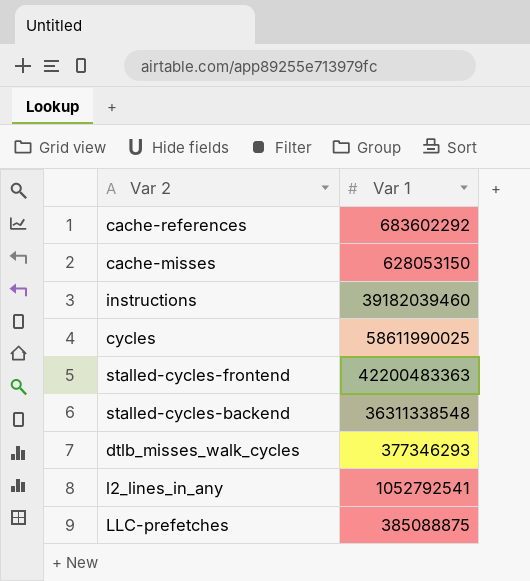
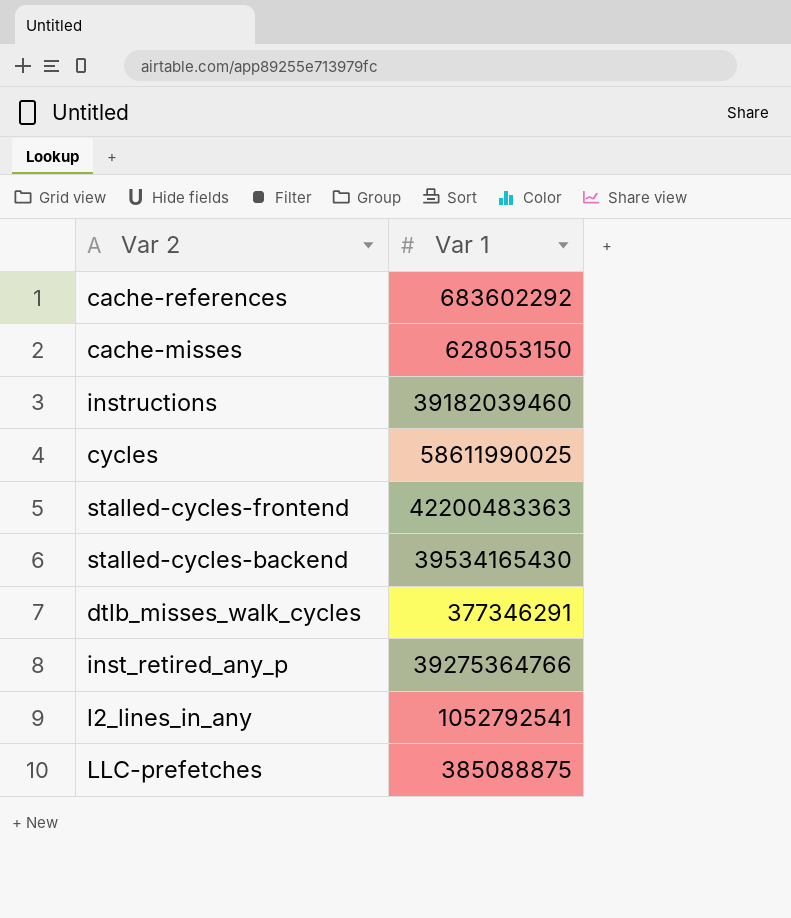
stalled-cycles-backend | Var 1: 36311338548 -> 39534165430
dtlb_misses_walk_cycles | Var 1: 377346293 -> 377346291
row inst_retired_any_p: none -> 39275364766

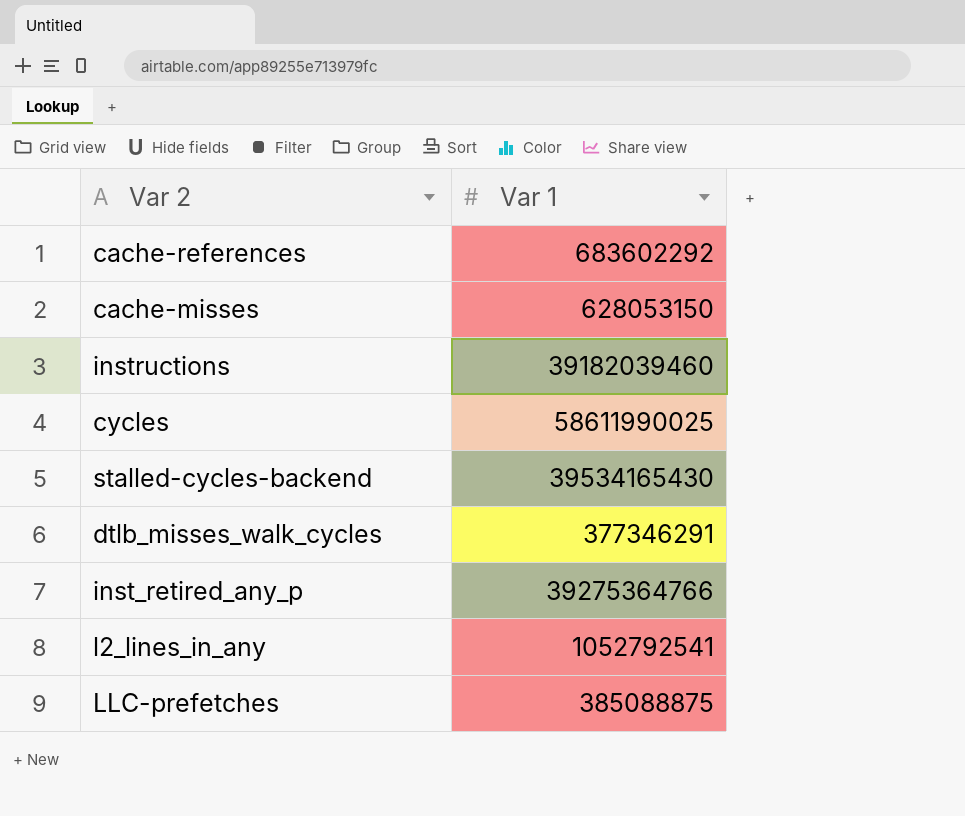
row stalled-cycles-frontend: 42200483363 -> none

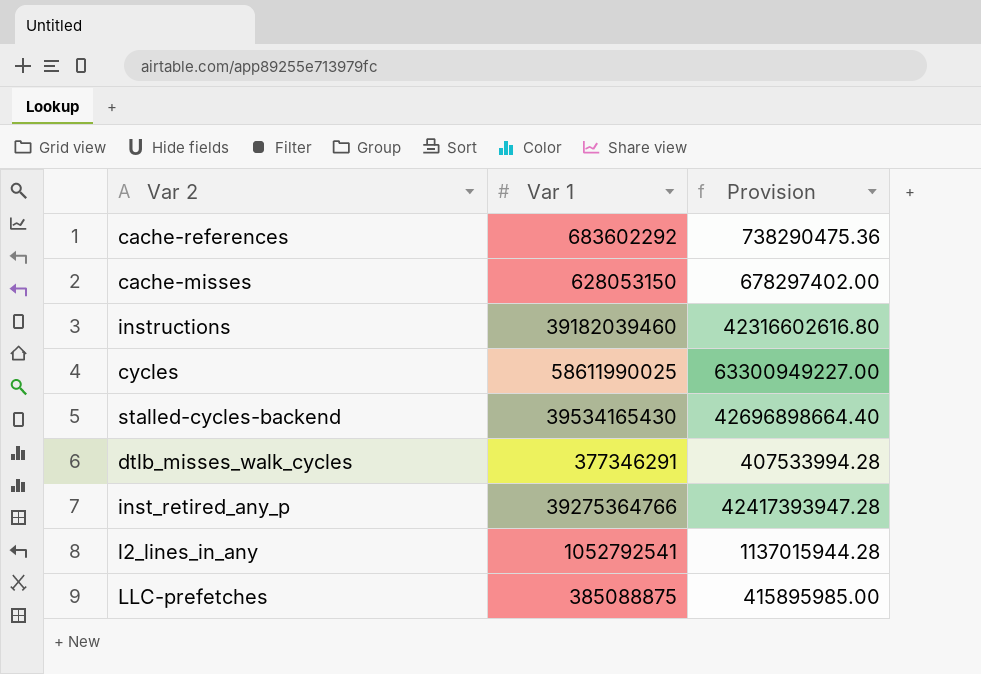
column Provision | formula: none -> [Var 1] * 1.08

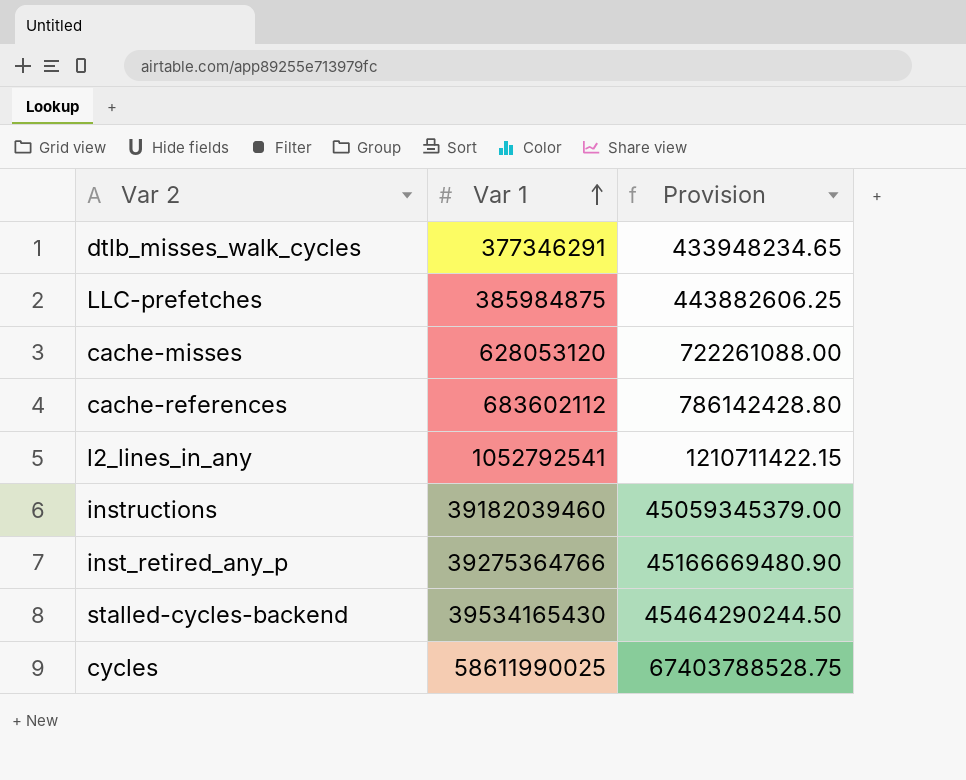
row order: none -> Var 1 ascending
column Provision | formula: [Var 1] * 1.08 -> [Var 1] * 1.15
LLC-prefetches | Var 1: 385088875 -> 385984875
cache-misses | Var 1: 628053150 -> 628053120
cache-references | Var 1: 683602292 -> 683602112

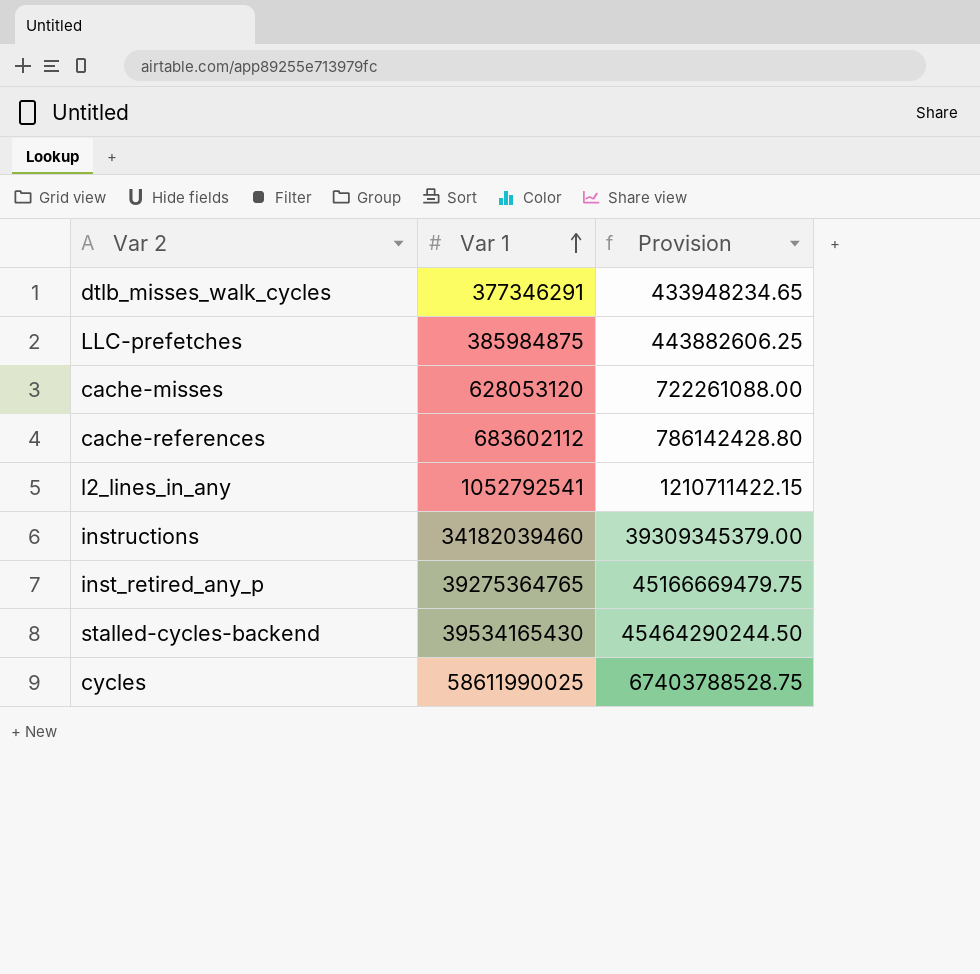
instructions | Var 1: 39182039460 -> 34182039460
instructions | Provision: 45059345379.00 -> 39309345379.00
inst_retired_any_p | Var 1: 39275364766 -> 39275364765
inst_retired_any_p | Provision: 45166669480.90 -> 45166669479.75

